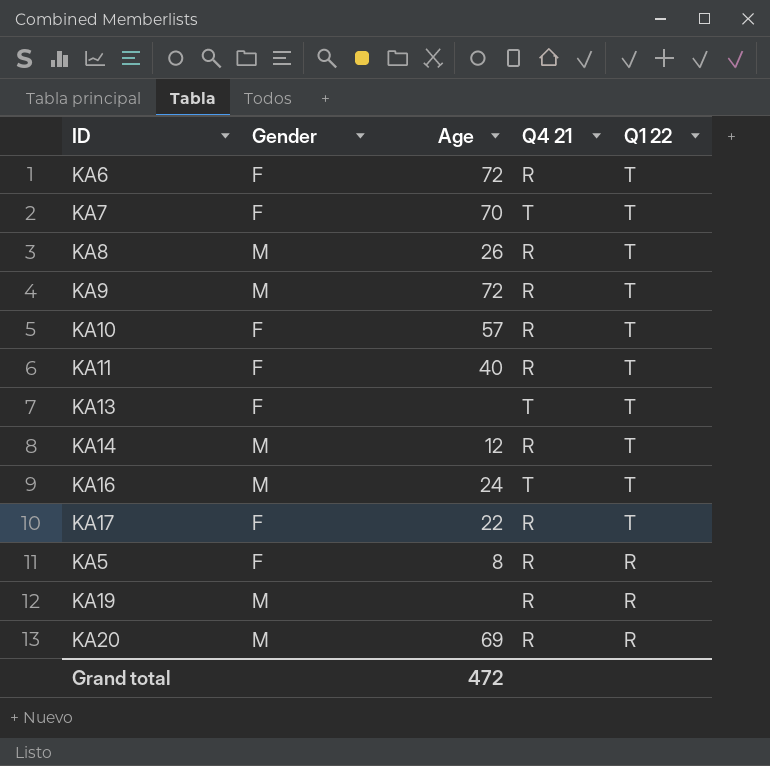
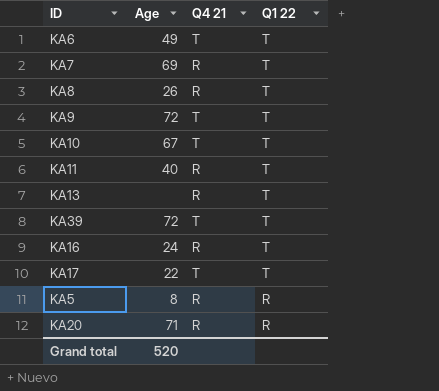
column Gender | position: 2 -> none
row KA14: M | 12 | R | T -> none
row KA19: M | none | R | R -> none
KA6 | Age: 72 -> 49
KA6 | Q4 21: R -> T
KA7 | Age: 70 -> 69
KA7 | Q4 21: T -> R
KA9 | Q4 21: R -> T
KA10 | Age: 57 -> 67
KA10 | Q4 21: R -> T
KA13 | Q4 21: T -> R
row KA39: none -> 72 | T | T
KA16 | Q4 21: T -> R
KA17 | Q4 21: R -> T
KA20 | Age: 69 -> 71
Grand total | Age: 472 -> 520

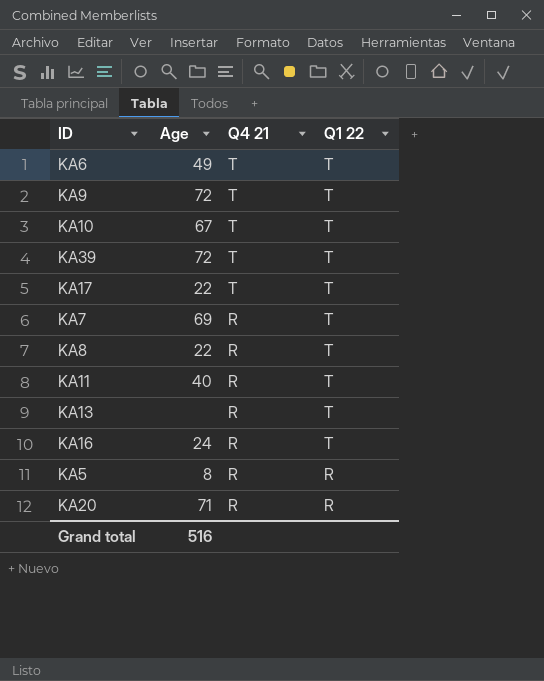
row order: Q1 22 descending -> Q4 21 descending
KA8 | Age: 26 -> 22
Grand total | Age: 520 -> 516

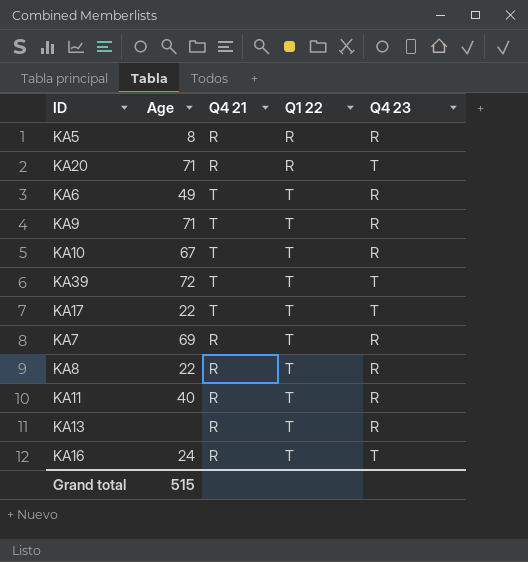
row order: Q4 21 descending -> Q1 22 ascending
column Q4 23 | position: none -> 5
KA9 | Age: 72 -> 71
Grand total | Age: 516 -> 515

